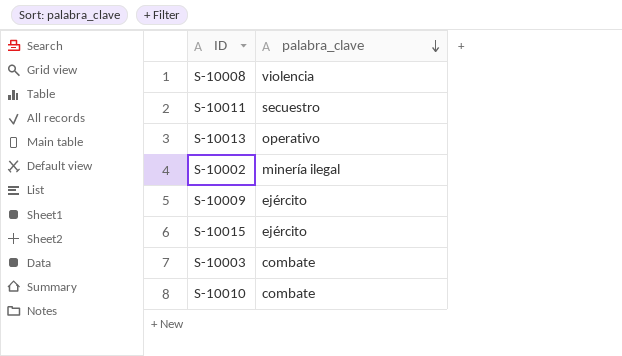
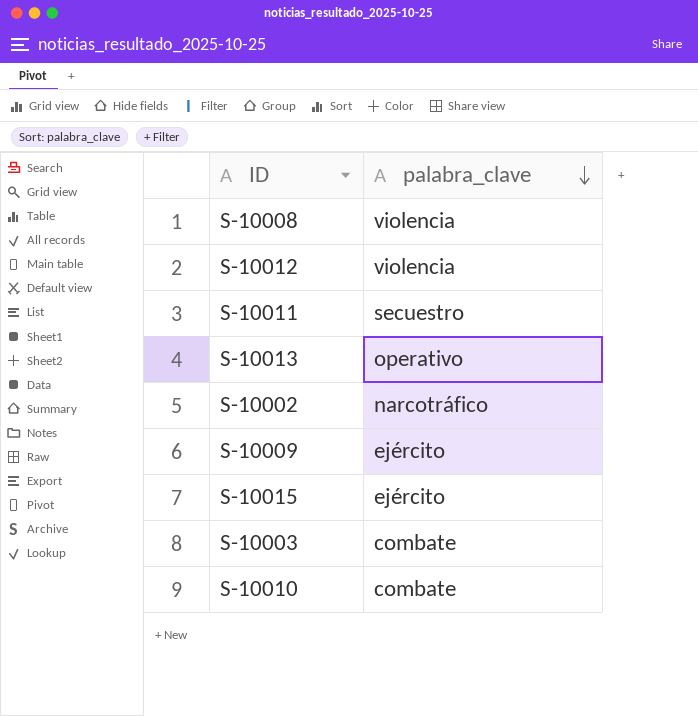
row S-10012: none -> violencia
S-10002 | palabra_clave: minería ilegal -> narcotráfico

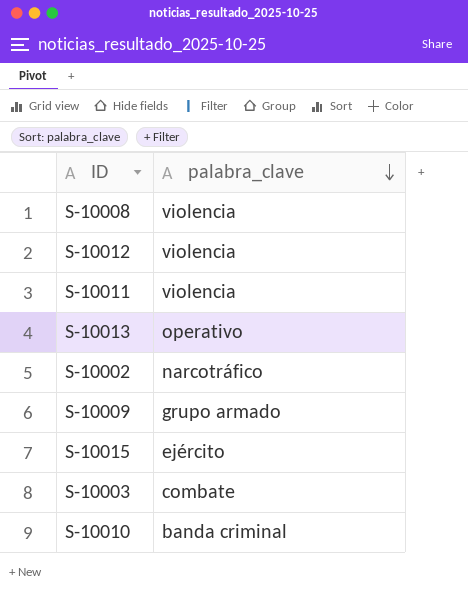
S-10011 | palabra_clave: secuestro -> violencia
S-10009 | palabra_clave: ejército -> grupo armado
S-10010 | palabra_clave: combate -> banda criminal

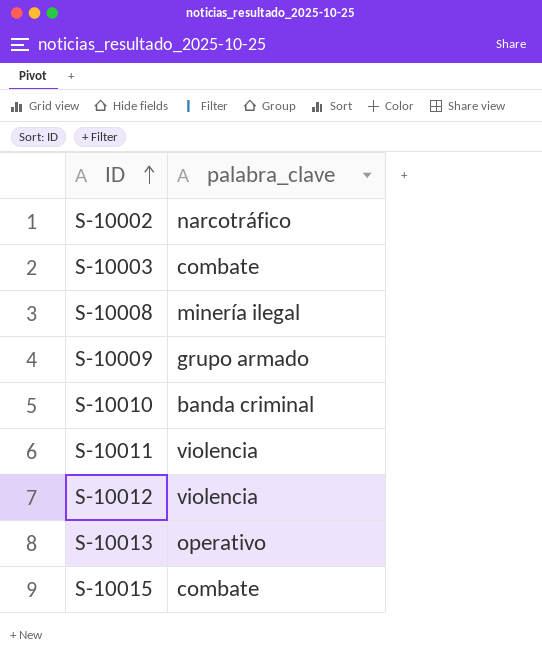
row order: palabra_clave descending -> ID ascending
S-10008 | palabra_clave: violencia -> minería ilegal
S-10015 | palabra_clave: ejército -> combate

